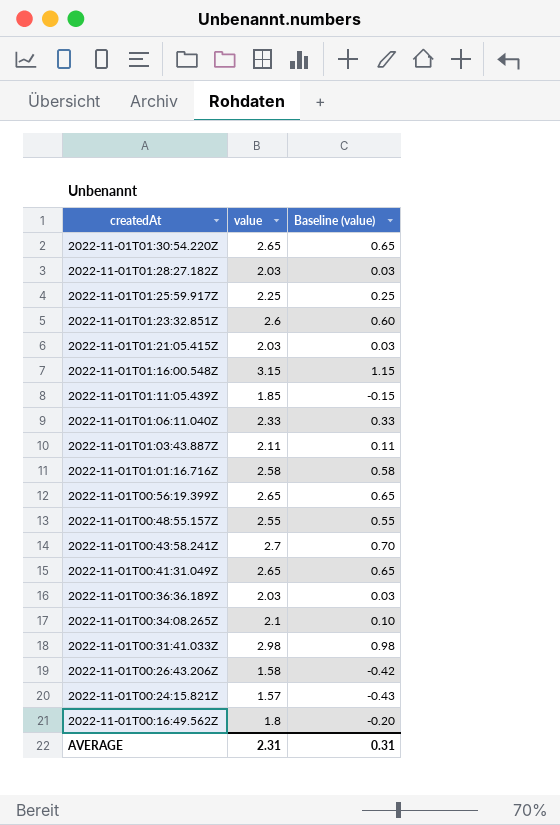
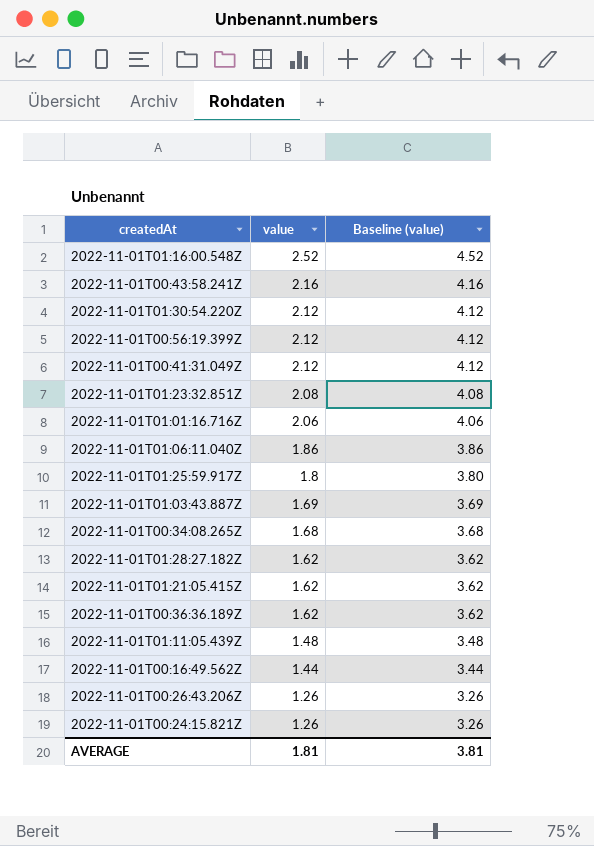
row order: createdAt descending -> value descending
column Baseline (value) | formula: [value] - 2 -> [value] + 2
row 2022-11-01T00:48:55.157Z: 2.55 | 0.55 -> none
row 2022-11-01T00:31:41.033Z: 2.98 | 0.98 -> none
2022-11-01T01:16:00.548Z | value: 3.15 -> 2.52
2022-11-01T00:43:58.241Z | value: 2.7 -> 2.16
2022-11-01T01:30:54.220Z | value: 2.65 -> 2.12
2022-11-01T00:56:19.399Z | value: 2.65 -> 2.12
2022-11-01T00:41:31.049Z | value: 2.65 -> 2.12
2022-11-01T01:23:32.851Z | value: 2.6 -> 2.08
2022-11-01T01:01:16.716Z | value: 2.58 -> 2.06
2022-11-01T01:06:11.040Z | value: 2.33 -> 1.86
2022-11-01T01:25:59.917Z | value: 2.25 -> 1.8
2022-11-01T01:03:43.887Z | value: 2.11 -> 1.69
2022-11-01T00:34:08.265Z | value: 2.1 -> 1.68
2022-11-01T01:28:27.182Z | value: 2.03 -> 1.62
2022-11-01T01:21:05.415Z | value: 2.03 -> 1.62
2022-11-01T00:36:36.189Z | value: 2.03 -> 1.62
2022-11-01T01:11:05.439Z | value: 1.85 -> 1.48
2022-11-01T00:16:49.562Z | value: 1.8 -> 1.44
2022-11-01T00:26:43.206Z | value: 1.58 -> 1.26
2022-11-01T00:24:15.821Z | value: 1.57 -> 1.26
AVERAGE | value: 2.31 -> 1.81
AVERAGE | Baseline (value): 0.31 -> 3.81

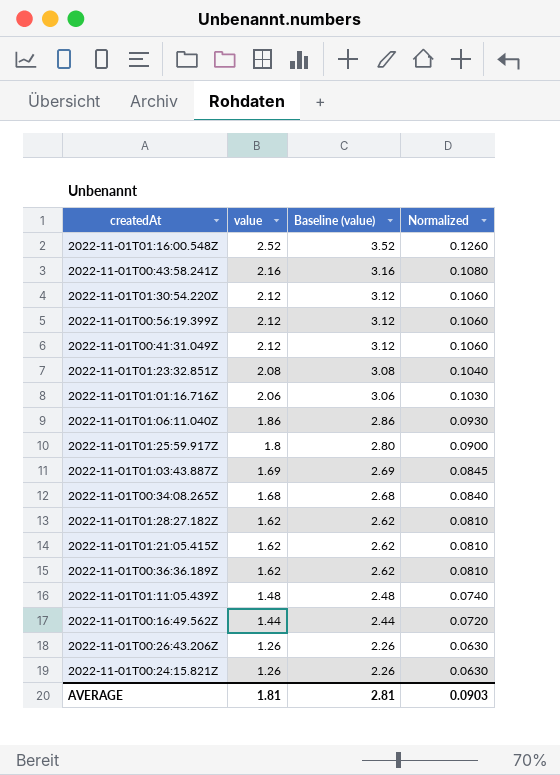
column Baseline (value) | formula: [value] + 2 -> [value] + 1
column Normalized | formula: none -> [value] * 0.05
AVERAGE | Baseline (value): 3.81 -> 2.81

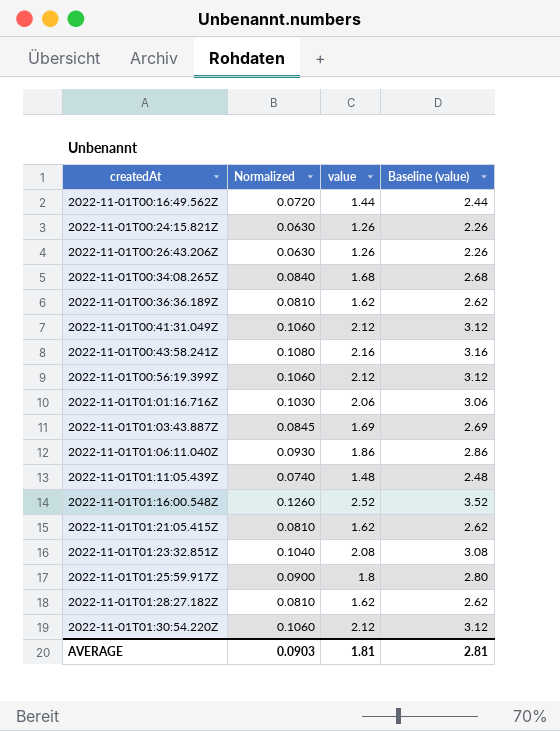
row order: value descending -> createdAt ascending
column Normalized | position: 4 -> 2

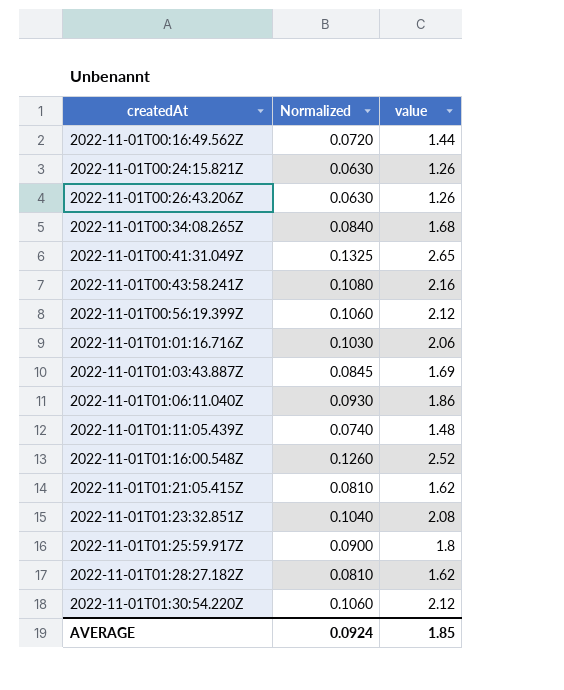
column Baseline (value) | formula: [value] + 1 -> none
row 2022-11-01T00:36:36.189Z: 0.0810 | 1.62 | 2.62 -> none
2022-11-01T00:41:31.049Z | Normalized: 0.1060 -> 0.1325
2022-11-01T00:41:31.049Z | value: 2.12 -> 2.65
AVERAGE | Normalized: 0.0903 -> 0.0924
AVERAGE | value: 1.81 -> 1.85

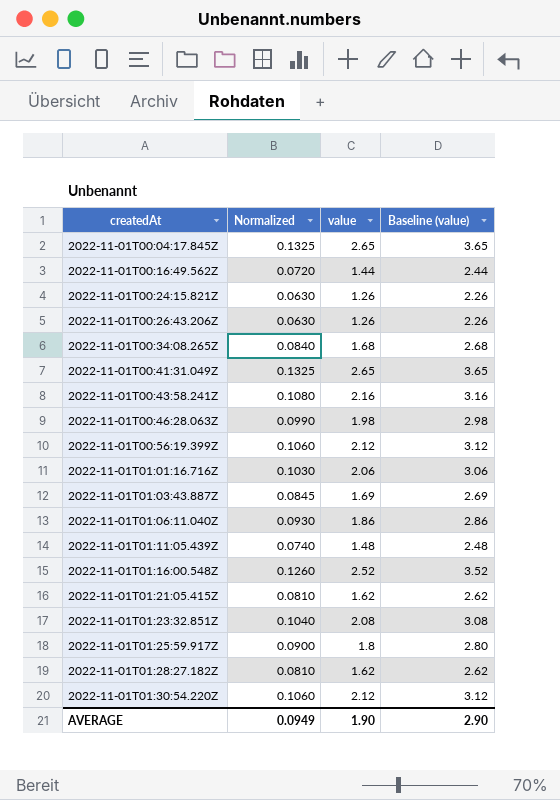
column Baseline (value) | formula: none -> [value] + 1
row 2022-11-01T00:04:17.845Z: none -> 0.1325 | 2.65 | 3.65
row 2022-11-01T00:46:28.063Z: none -> 0.0990 | 1.98 | 2.98
AVERAGE | Normalized: 0.0924 -> 0.0949
AVERAGE | value: 1.85 -> 1.90

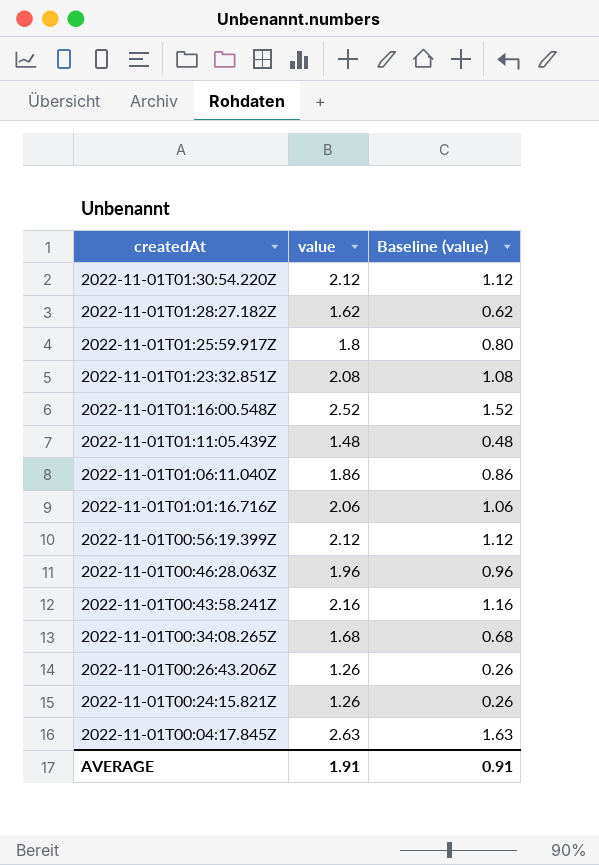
row order: createdAt ascending -> createdAt descending
column Normalized | formula: [value] * 0.05 -> none
column Baseline (value) | formula: [value] + 1 -> [value] - 1
row 2022-11-01T00:16:49.562Z: 0.0720 | 1.44 | 2.44 -> none
row 2022-11-01T00:41:31.049Z: 0.1325 | 2.65 | 3.65 -> none
row 2022-11-01T01:03:43.887Z: 0.0845 | 1.69 | 2.69 -> none
row 2022-11-01T01:21:05.415Z: 0.0810 | 1.62 | 2.62 -> none
2022-11-01T00:46:28.063Z | value: 1.98 -> 1.96
2022-11-01T00:04:17.845Z | value: 2.65 -> 2.63
AVERAGE | value: 1.90 -> 1.91
AVERAGE | Baseline (value): 2.90 -> 0.91

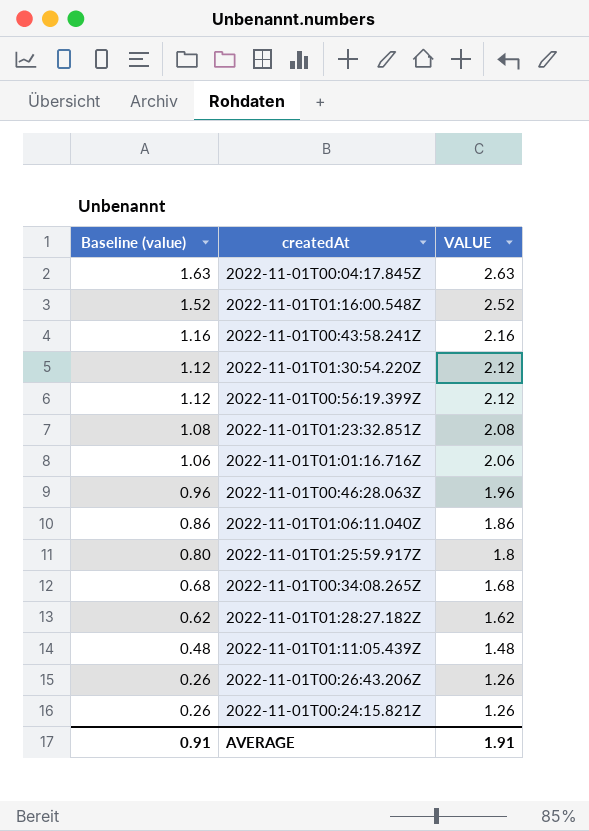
row order: createdAt descending -> Baseline (value) descending
column Baseline (value) | position: 3 -> 1
column name: value -> VALUE

